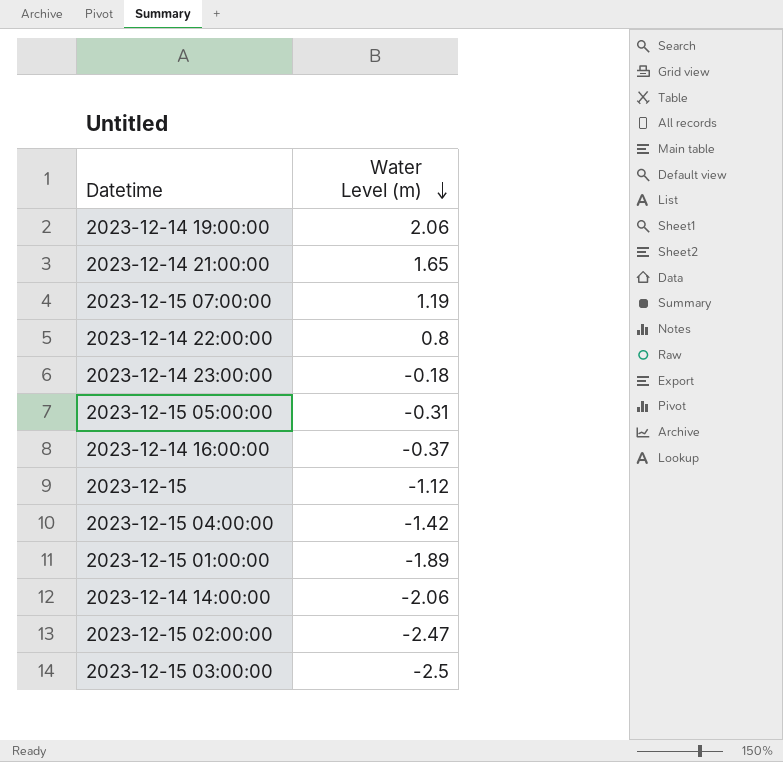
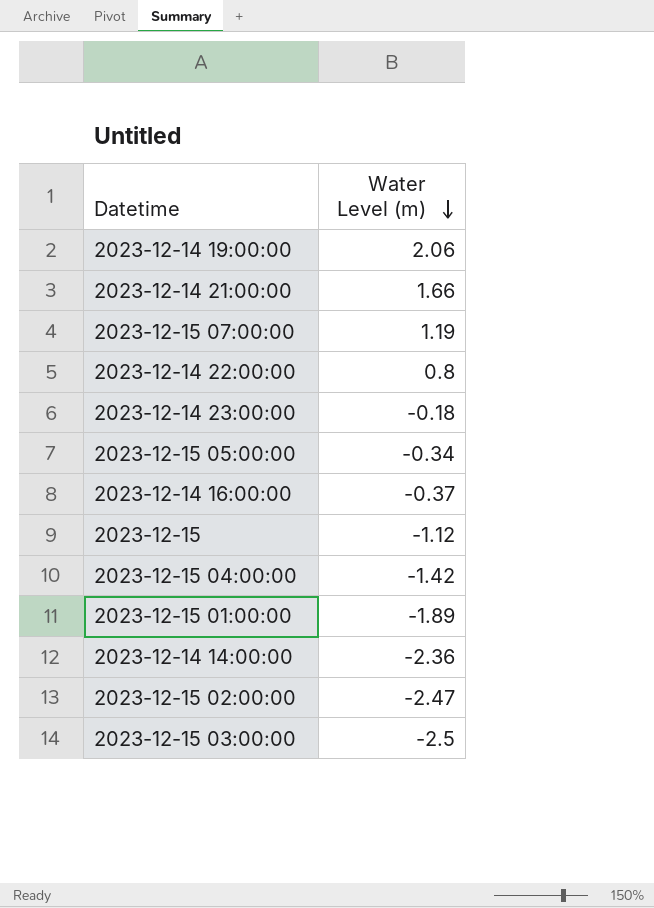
2023-12-14 21:00:00 | Water Level (m): 1.65 -> 1.66
2023-12-15 05:00:00 | Water Level (m): -0.31 -> -0.34
2023-12-14 14:00:00 | Water Level (m): -2.06 -> -2.36

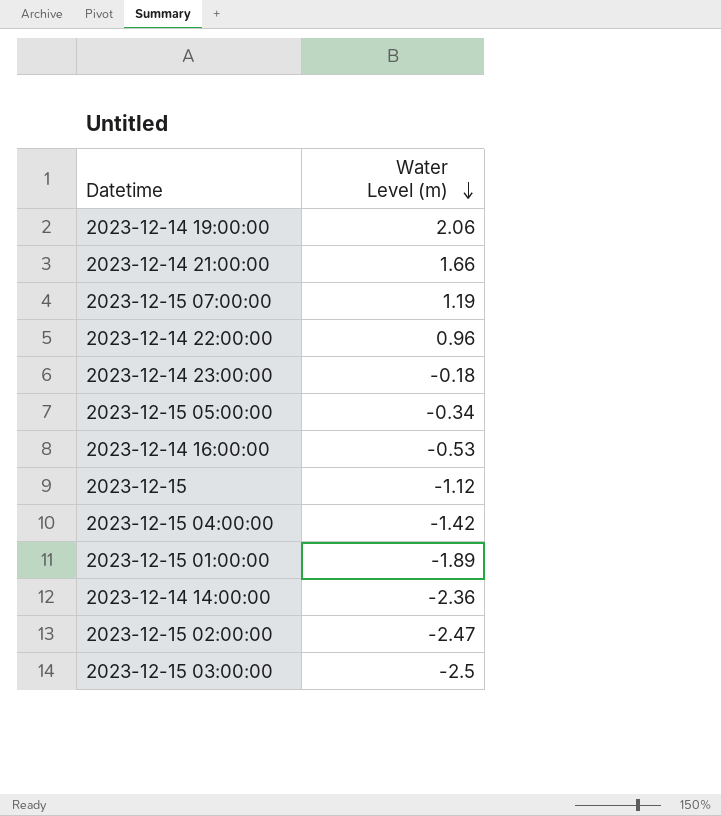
2023-12-14 22:00:00 | Water Level (m): 0.8 -> 0.96
2023-12-14 16:00:00 | Water Level (m): -0.37 -> -0.53

